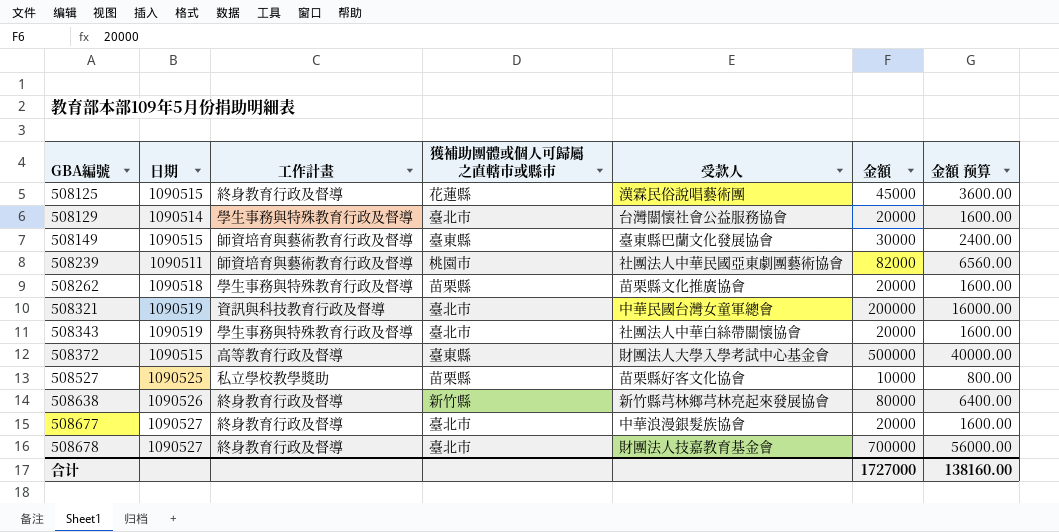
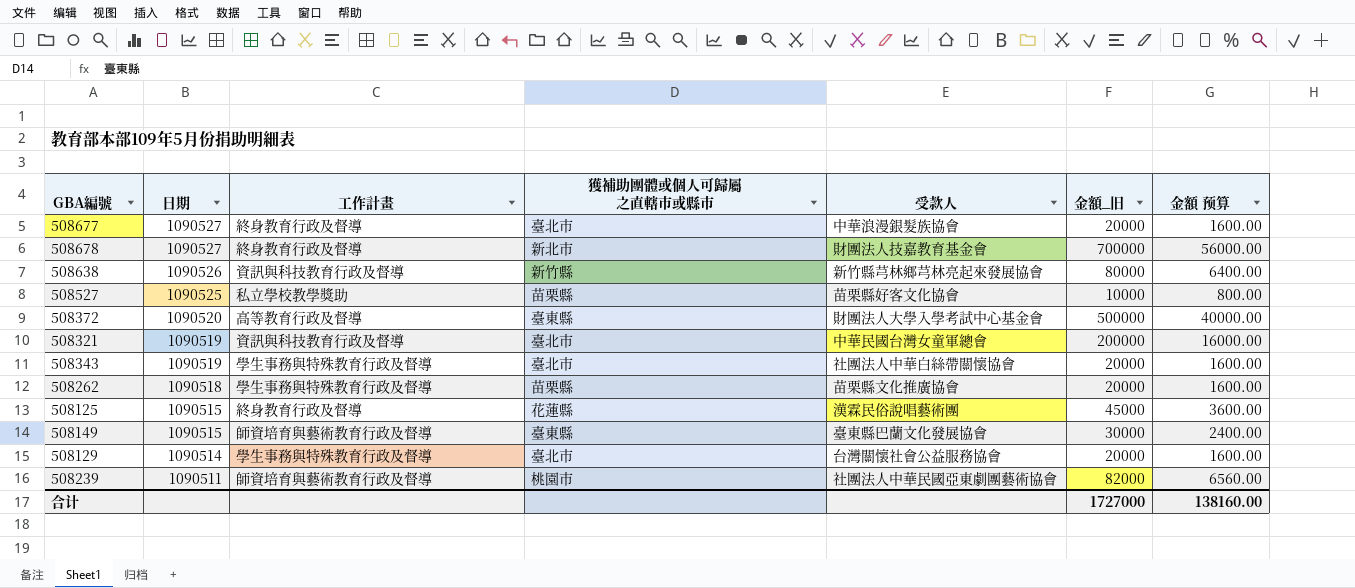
row order: GBA編號 ascending -> 日期 descending
column name: 金額 -> 金額_旧
508678 | 獲補助團體或個人可歸屬之直轄市或縣市: 臺北市 -> 新北市
508638 | 工作計畫: 終身教育行政及督導 -> 資訊與科技教育行政及督導
508372 | 日期: 1090515 -> 1090520

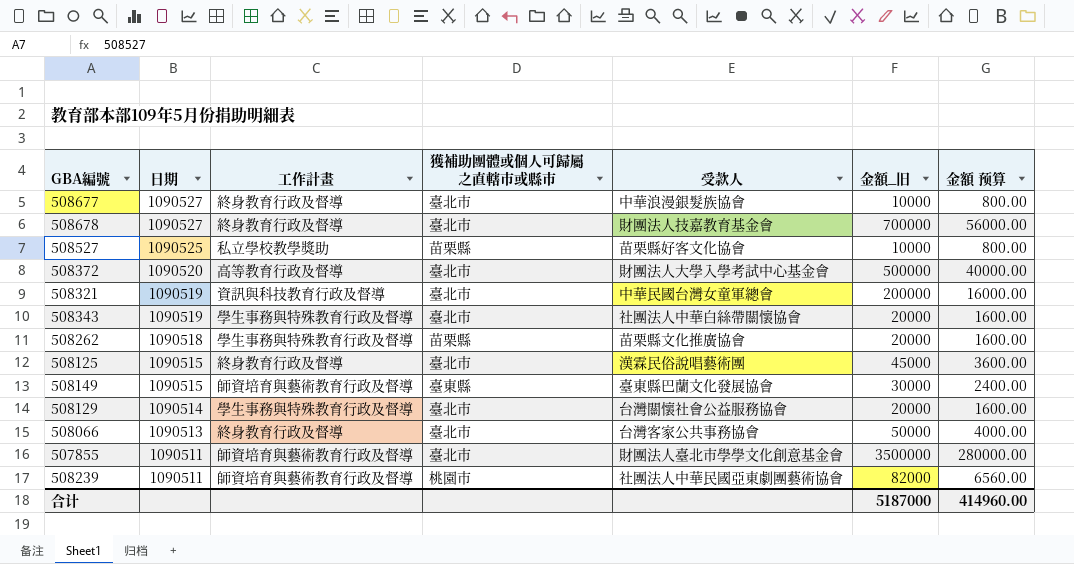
row 508638: 1090526 | 資訊與科技教育行政及督導 | 新竹縣 | 新竹縣芎林鄉芎林亮起來發展協會 | 80000 | 6400.00 -> none
508677 | 金額_旧: 20000 -> 10000
508677 | 金額 预算: 1600.00 -> 800.00
508678 | 獲補助團體或個人可歸屬之直轄市或縣市: 新北市 -> 臺北市
508372 | 獲補助團體或個人可歸屬之直轄市或縣市: 臺東縣 -> 臺北市
508125 | 獲補助團體或個人可歸屬之直轄市或縣市: 花蓮縣 -> 臺北市
row 508066: none -> 1090513 | 終身教育行政及督導 | 臺北市 | 台灣客家公共事務協會 | 50000 | 4000.00
row 507855: none -> 1090511 | 師資培育與藝術教育行政及督導 | 臺北市 | 財團法人臺北市學學文化創意基金會 | 3500000 | 280000.00
合计 | 金額_旧: 1727000 -> 5187000
合计 | 金額 预算: 138160.00 -> 414960.00

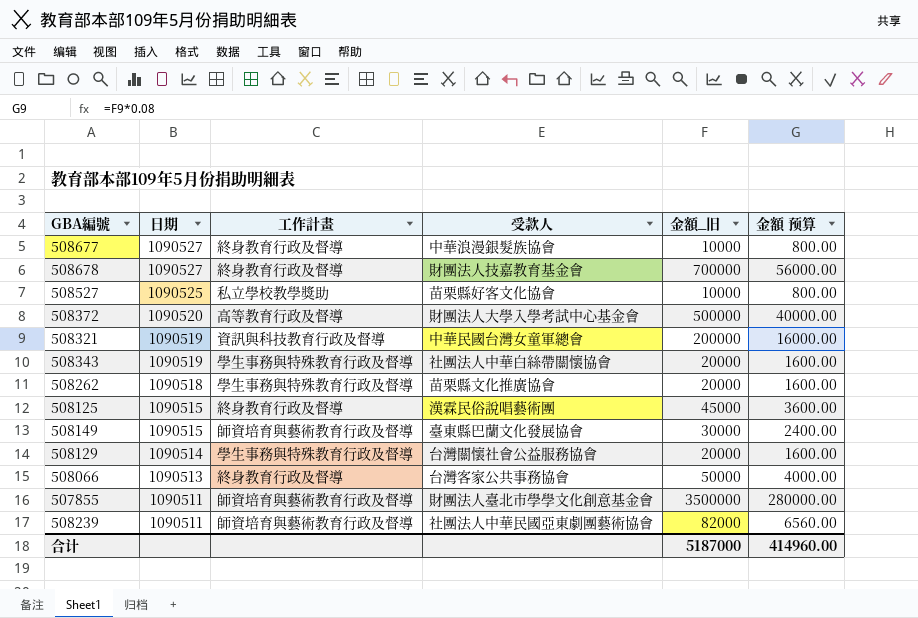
column 獲補助團體或個人可歸屬之直轄市或縣市 | position: 4 -> none

